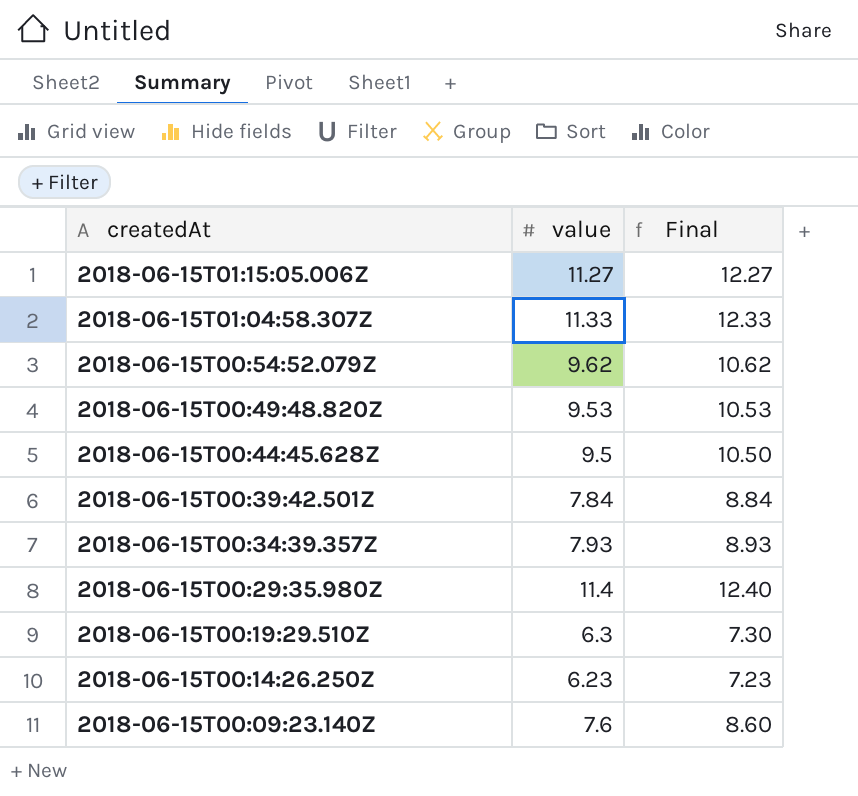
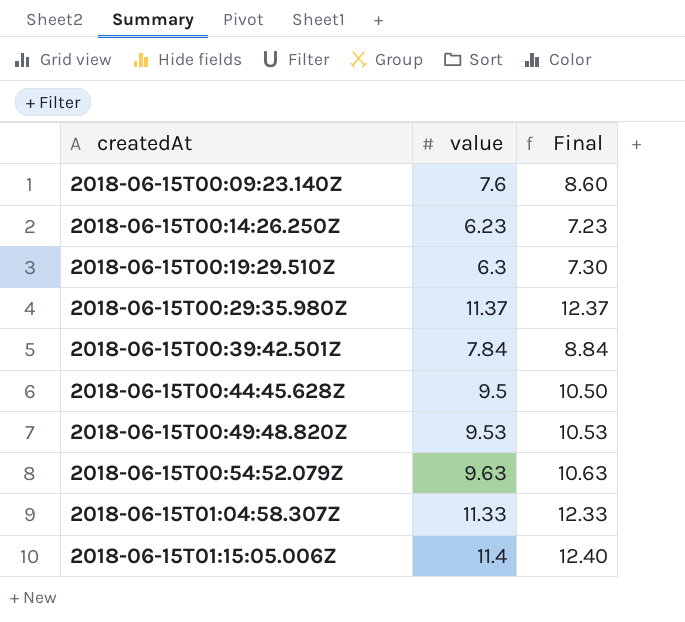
row order: createdAt descending -> createdAt ascending
row 2018-06-15T00:34:39.357Z: 7.93 | 8.93 -> none
2018-06-15T00:29:35.980Z | value: 11.4 -> 11.37
2018-06-15T00:29:35.980Z | Final: 12.40 -> 12.37
2018-06-15T00:54:52.079Z | value: 9.62 -> 9.63
2018-06-15T00:54:52.079Z | Final: 10.62 -> 10.63
2018-06-15T01:15:05.006Z | value: 11.27 -> 11.4
2018-06-15T01:15:05.006Z | Final: 12.27 -> 12.40

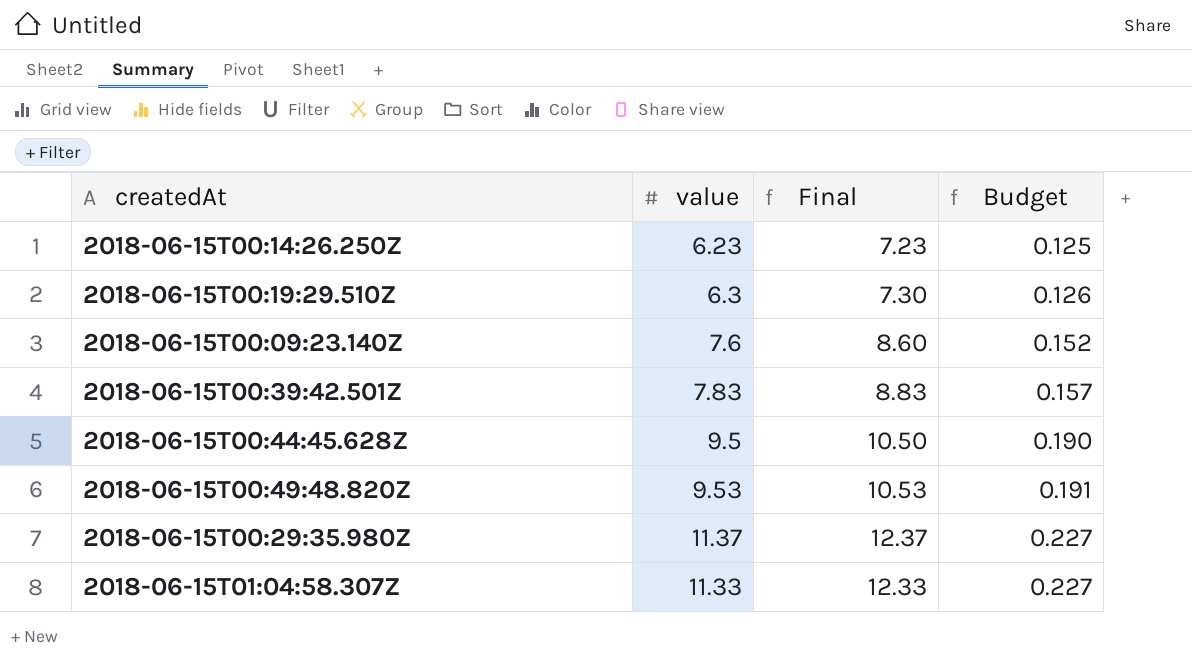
row order: createdAt ascending -> Budget ascending
column Budget | formula: none -> [value] * 0.02
row 2018-06-15T00:54:52.079Z: 9.63 | 10.63 -> none
row 2018-06-15T01:15:05.006Z: 11.4 | 12.40 -> none
2018-06-15T00:39:42.501Z | value: 7.84 -> 7.83
2018-06-15T00:39:42.501Z | Final: 8.84 -> 8.83

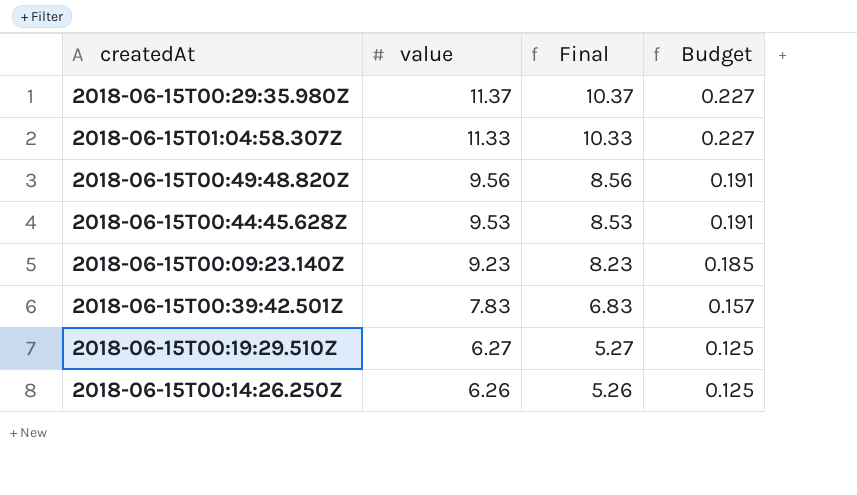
row order: Budget ascending -> value descending
column Final | formula: [value] + 1 -> [value] - 1
2018-06-15T00:49:48.820Z | value: 9.53 -> 9.56
2018-06-15T00:44:45.628Z | value: 9.5 -> 9.53
2018-06-15T00:44:45.628Z | Budget: 0.190 -> 0.191
2018-06-15T00:09:23.140Z | value: 7.6 -> 9.23
2018-06-15T00:09:23.140Z | Budget: 0.152 -> 0.185
2018-06-15T00:19:29.510Z | value: 6.3 -> 6.27
2018-06-15T00:19:29.510Z | Budget: 0.126 -> 0.125
2018-06-15T00:14:26.250Z | value: 6.23 -> 6.26

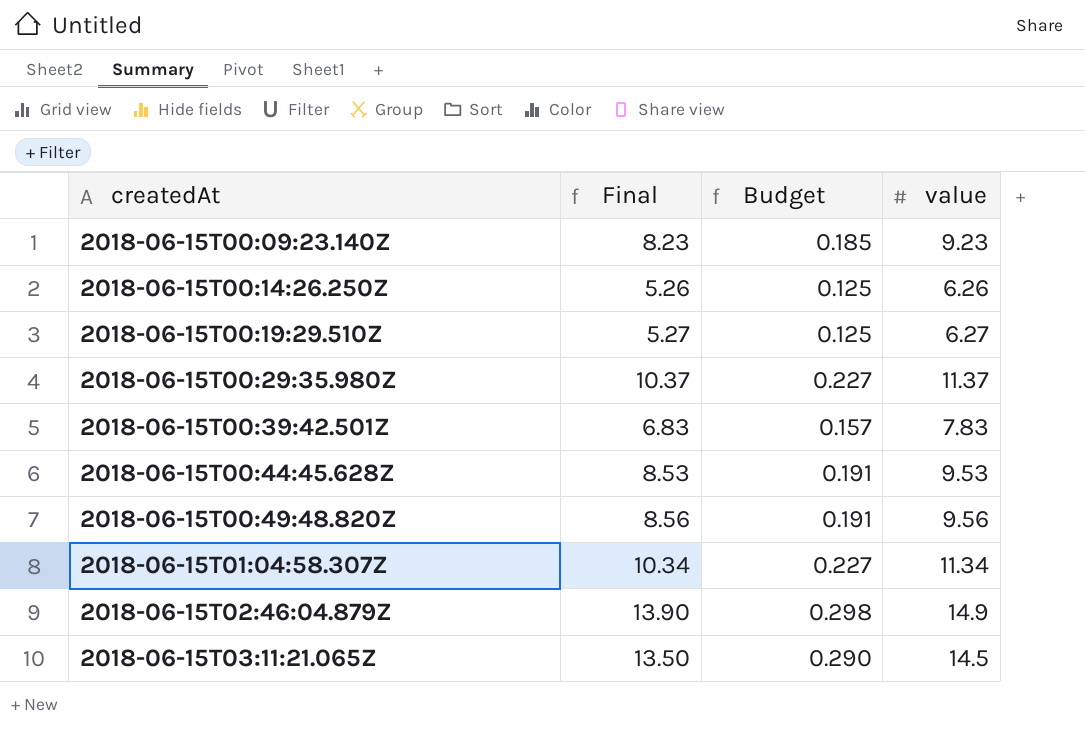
row order: value descending -> createdAt ascending
column value | position: 2 -> 4
2018-06-15T01:04:58.307Z | Final: 10.33 -> 10.34
2018-06-15T01:04:58.307Z | value: 11.33 -> 11.34
row 2018-06-15T02:46:04.879Z: none -> 13.90 | 0.298 | 14.9
row 2018-06-15T03:11:21.065Z: none -> 13.50 | 0.290 | 14.5

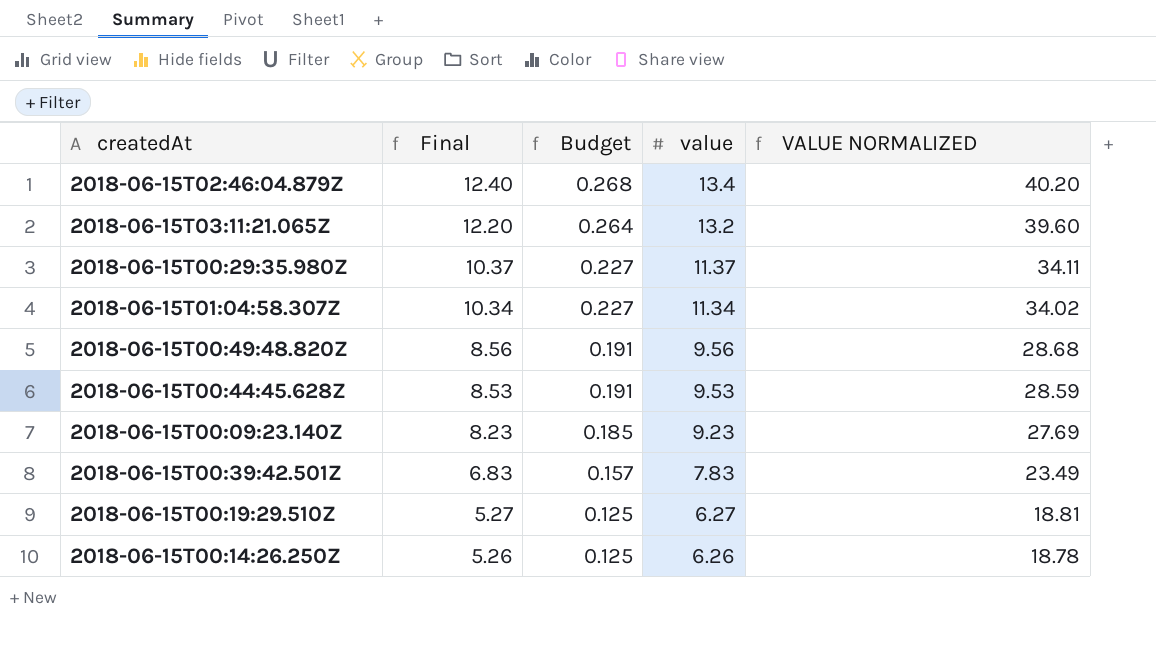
row order: createdAt ascending -> Final descending
column VALUE NORMALIZED | formula: none -> [value] * 3
2018-06-15T02:46:04.879Z | Final: 13.90 -> 12.40
2018-06-15T02:46:04.879Z | Budget: 0.298 -> 0.268
2018-06-15T02:46:04.879Z | value: 14.9 -> 13.4
2018-06-15T03:11:21.065Z | Final: 13.50 -> 12.20
2018-06-15T03:11:21.065Z | Budget: 0.290 -> 0.264
2018-06-15T03:11:21.065Z | value: 14.5 -> 13.2

